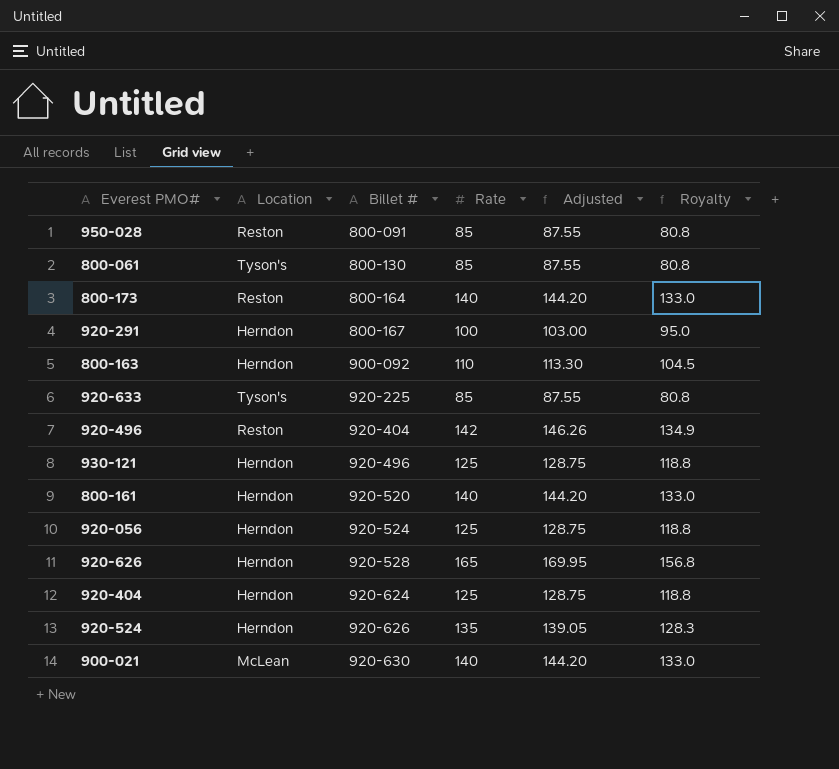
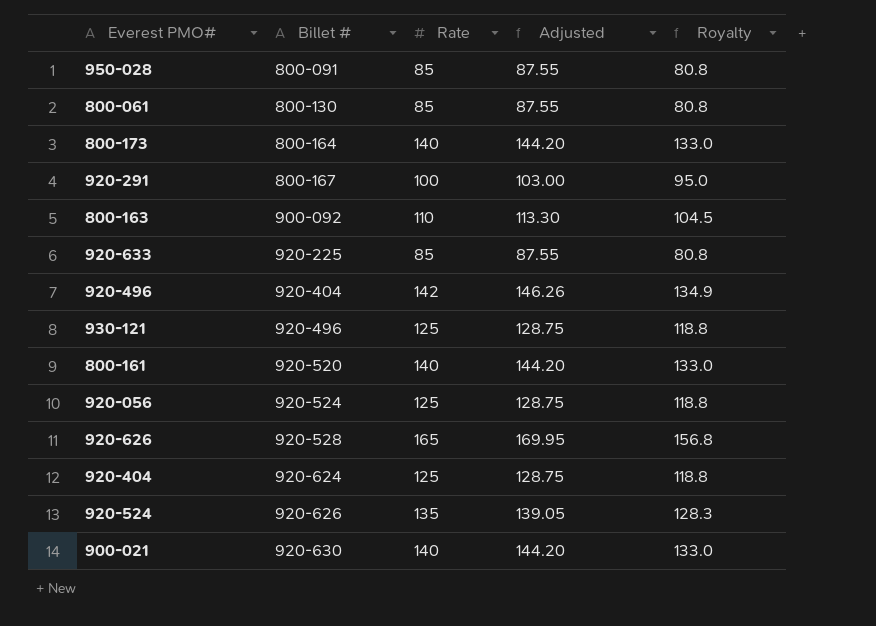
column Location | position: 2 -> none

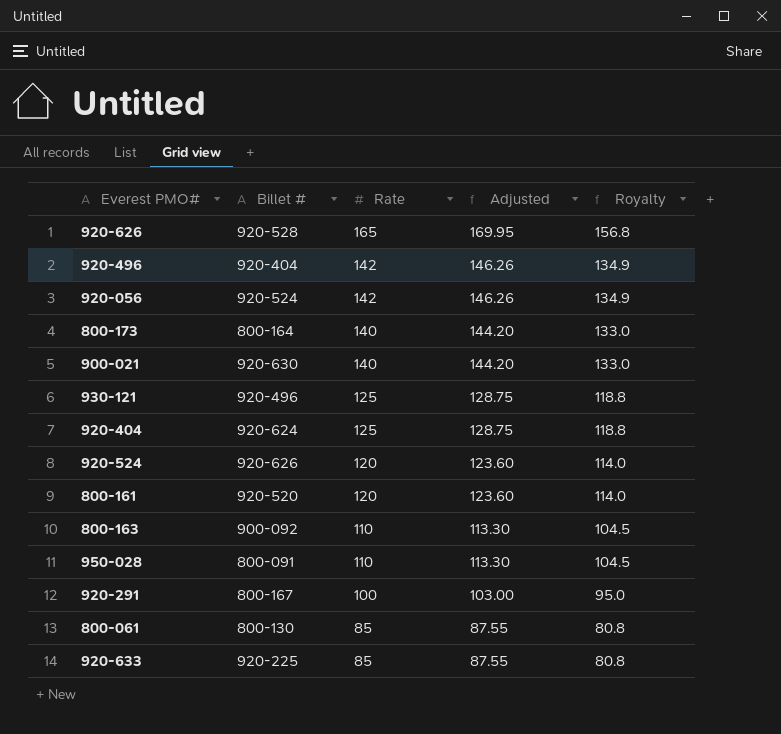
row order: Billet # ascending -> Rate descending
920-056 | Rate: 125 -> 142
920-056 | Adjusted: 128.75 -> 146.26
920-056 | Royalty: 118.8 -> 134.9
920-524 | Rate: 135 -> 120
920-524 | Adjusted: 139.05 -> 123.60
920-524 | Royalty: 128.3 -> 114.0
800-161 | Rate: 140 -> 120
800-161 | Adjusted: 144.20 -> 123.60
800-161 | Royalty: 133.0 -> 114.0
950-028 | Rate: 85 -> 110
950-028 | Adjusted: 87.55 -> 113.30
950-028 | Royalty: 80.8 -> 104.5

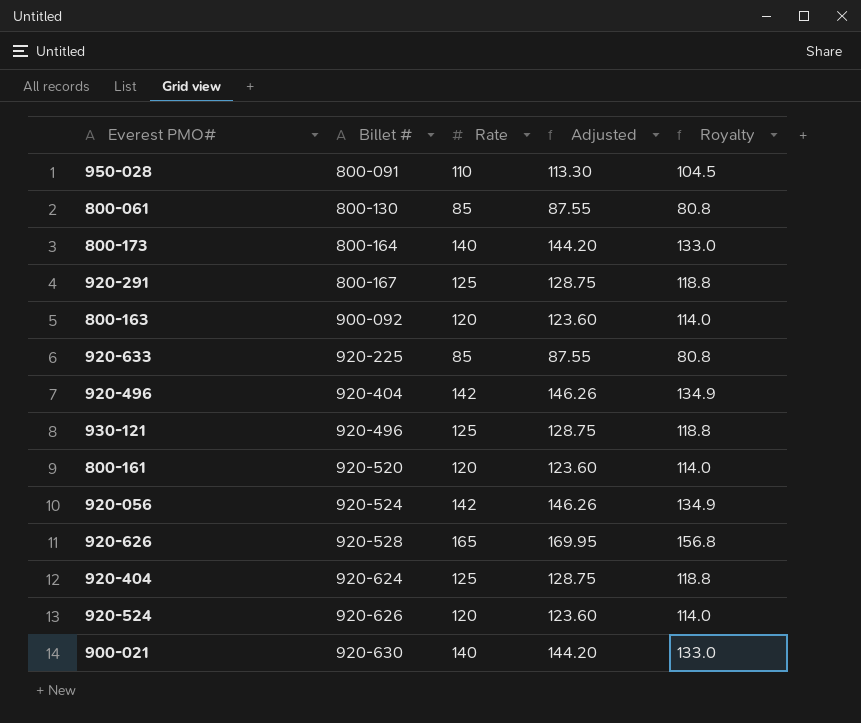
row order: Rate descending -> Billet # ascending
920-291 | Rate: 100 -> 125
920-291 | Adjusted: 103.00 -> 128.75
920-291 | Royalty: 95.0 -> 118.8
800-163 | Rate: 110 -> 120
800-163 | Adjusted: 113.30 -> 123.60
800-163 | Royalty: 104.5 -> 114.0

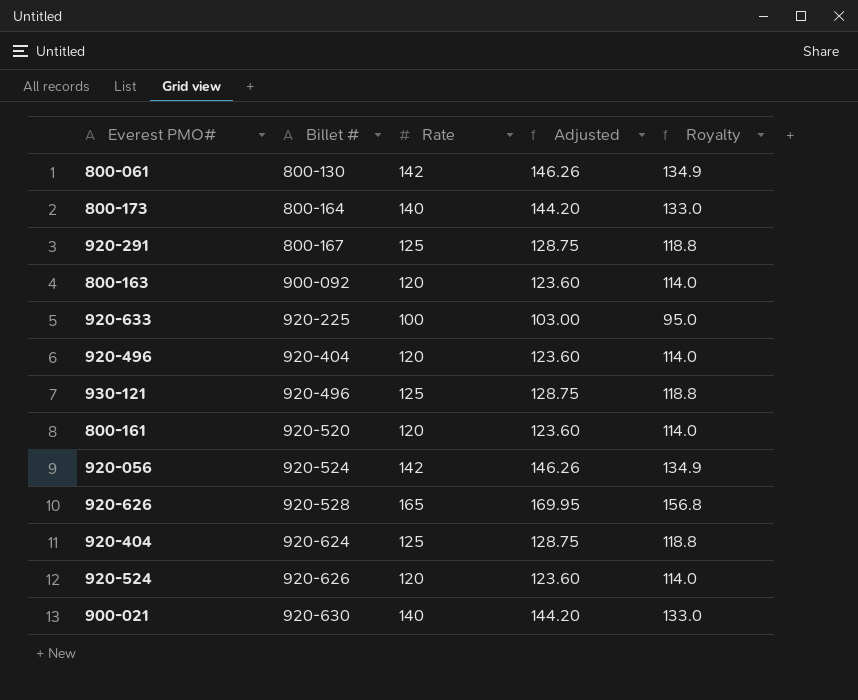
row 950-028: 800-091 | 110 | 113.30 | 104.5 -> none
800-061 | Rate: 85 -> 142
800-061 | Adjusted: 87.55 -> 146.26
800-061 | Royalty: 80.8 -> 134.9
920-633 | Rate: 85 -> 100
920-633 | Adjusted: 87.55 -> 103.00
920-633 | Royalty: 80.8 -> 95.0
920-496 | Rate: 142 -> 120
920-496 | Adjusted: 146.26 -> 123.60
920-496 | Royalty: 134.9 -> 114.0

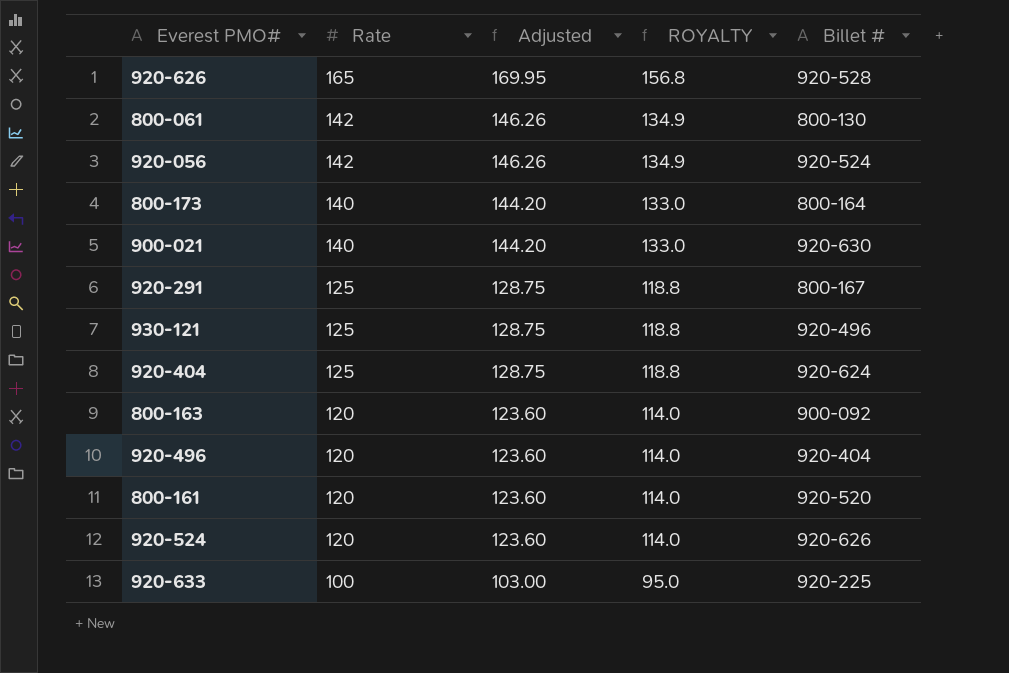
row order: Billet # ascending -> Rate descending
column name: Royalty -> ROYALTY
column Billet # | position: 2 -> 5

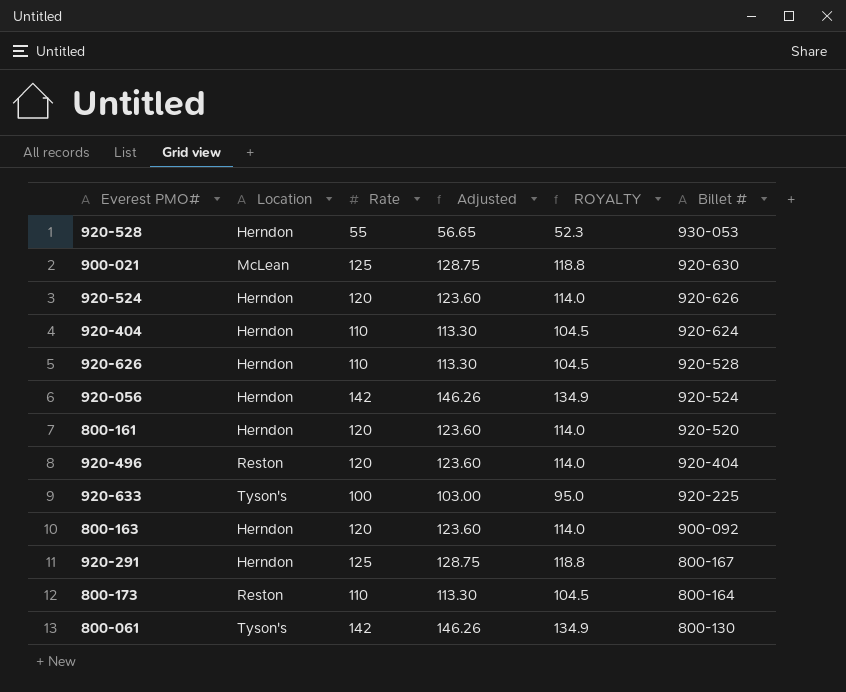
row order: Rate descending -> Billet # descending
column Location | position: none -> 2
row 930-121: 125 | 128.75 | 118.8 | 920-496 -> none
row 920-528: none -> Herndon | 55 | 56.65 | 52.3 | 930-053
900-021 | Rate: 140 -> 125
900-021 | Adjusted: 144.20 -> 128.75
900-021 | ROYALTY: 133.0 -> 118.8
920-404 | Rate: 125 -> 110
920-404 | Adjusted: 128.75 -> 113.30
920-404 | ROYALTY: 118.8 -> 104.5
920-626 | Rate: 165 -> 110
920-626 | Adjusted: 169.95 -> 113.30
920-626 | ROYALTY: 156.8 -> 104.5
800-173 | Rate: 140 -> 110
800-173 | Adjusted: 144.20 -> 113.30
800-173 | ROYALTY: 133.0 -> 104.5

